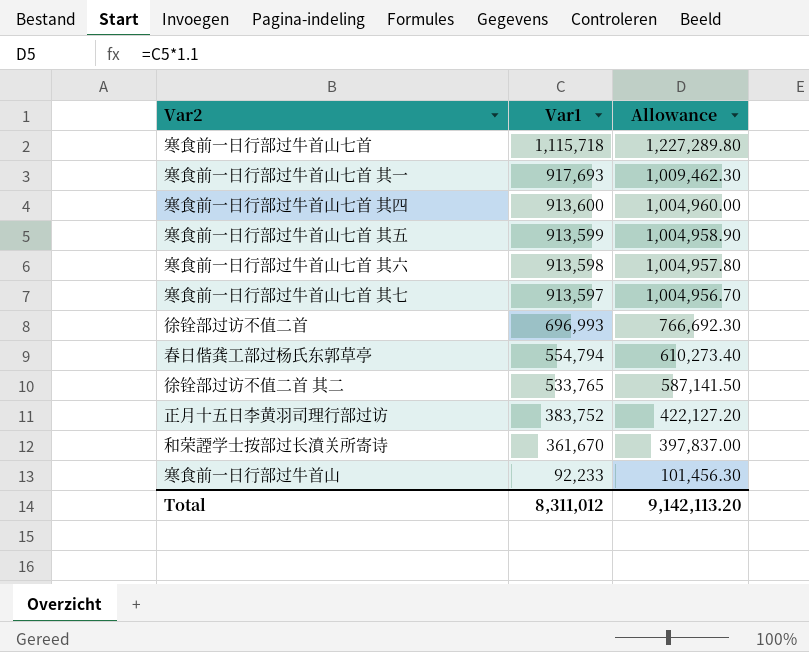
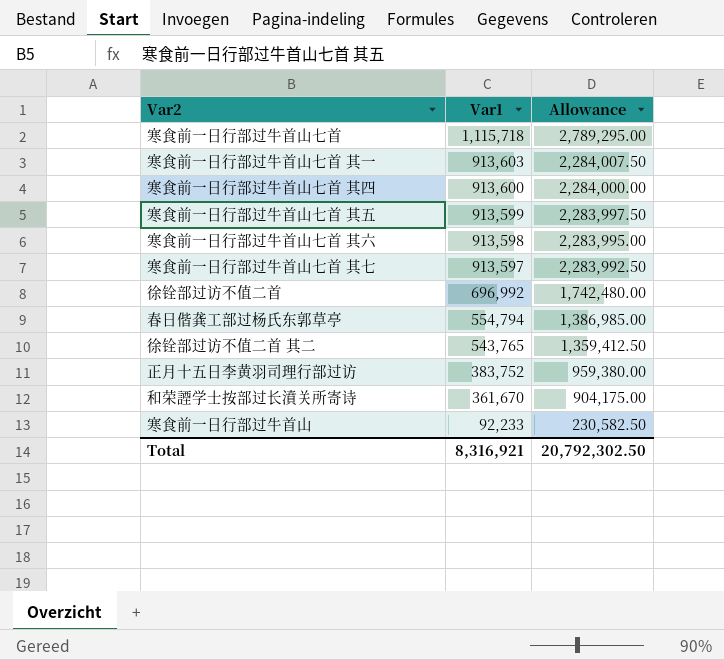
column Allowance | formula: [Var1] * 1.1 -> [Var1] * 2.5
寒食前一日行部过牛首山七首 其一 | Var1: 917,693 -> 913,603
徐铨部过访不值二首 | Var1: 696,993 -> 696,992
徐铨部过访不值二首 其二 | Var1: 533,765 -> 543,765
Total | Var1: 8,311,012 -> 8,316,921
Total | Allowance: 9,142,113.20 -> 20,792,302.50

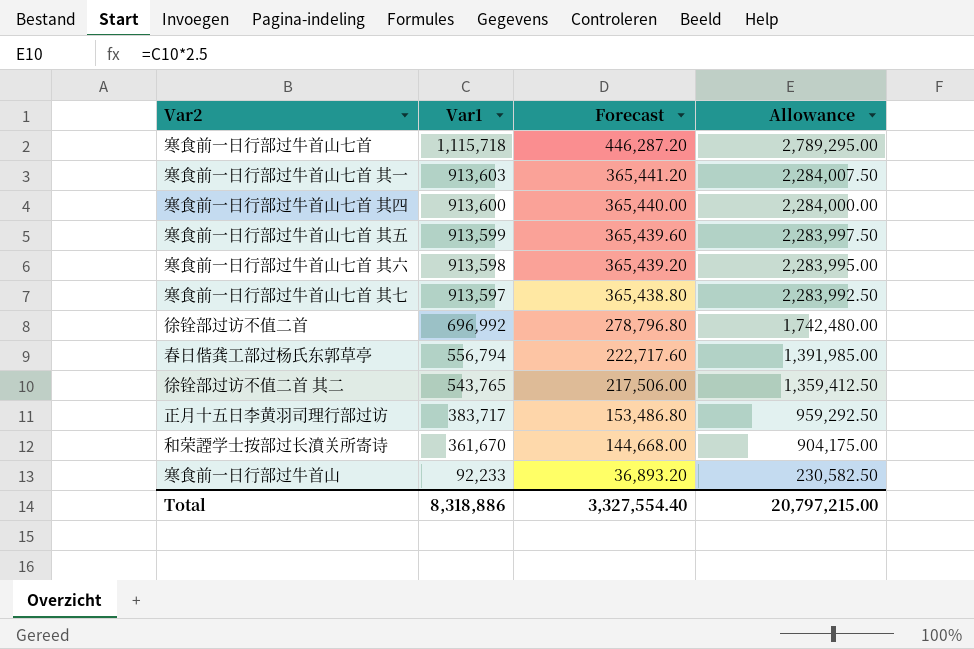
column Forecast | formula: none -> [Var1] * 0.4
春日偕龚工部过杨氏东郭草亭 | Var1: 554,794 -> 556,794
春日偕龚工部过杨氏东郭草亭 | Allowance: 1,386,985.00 -> 1,391,985.00
正月十五日李黄羽司理行部过访 | Var1: 383,752 -> 383,717
正月十五日李黄羽司理行部过访 | Allowance: 959,380.00 -> 959,292.50
Total | Var1: 8,316,921 -> 8,318,886
Total | Allowance: 20,792,302.50 -> 20,797,215.00

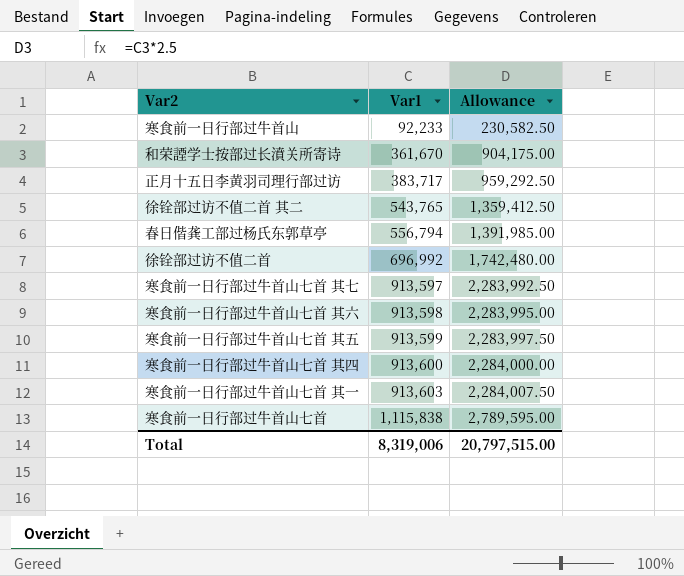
row order: Var1 descending -> Var1 ascending
column Forecast | formula: [Var1] * 0.4 -> none
寒食前一日行部过牛首山七首 | Var1: 1,115,718 -> 1,115,838
寒食前一日行部过牛首山七首 | Allowance: 2,789,295.00 -> 2,789,595.00
Total | Var1: 8,318,886 -> 8,319,006
Total | Allowance: 20,797,215.00 -> 20,797,515.00

